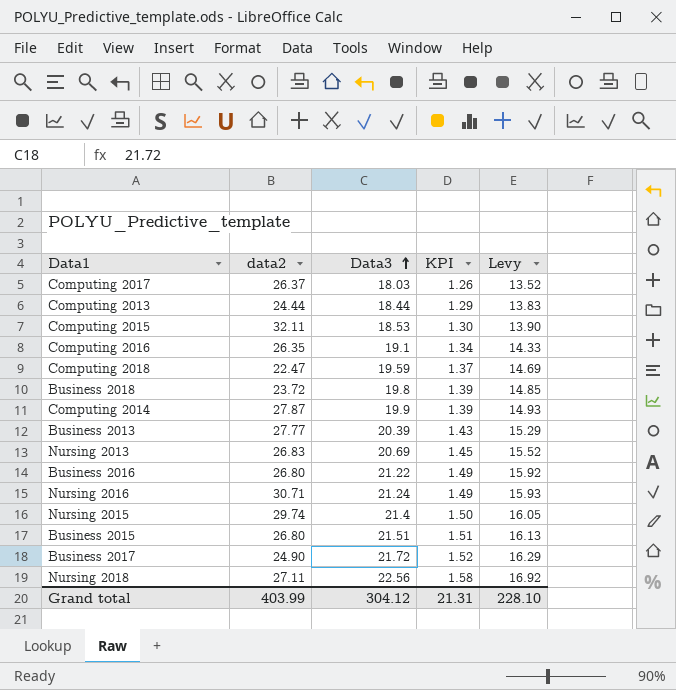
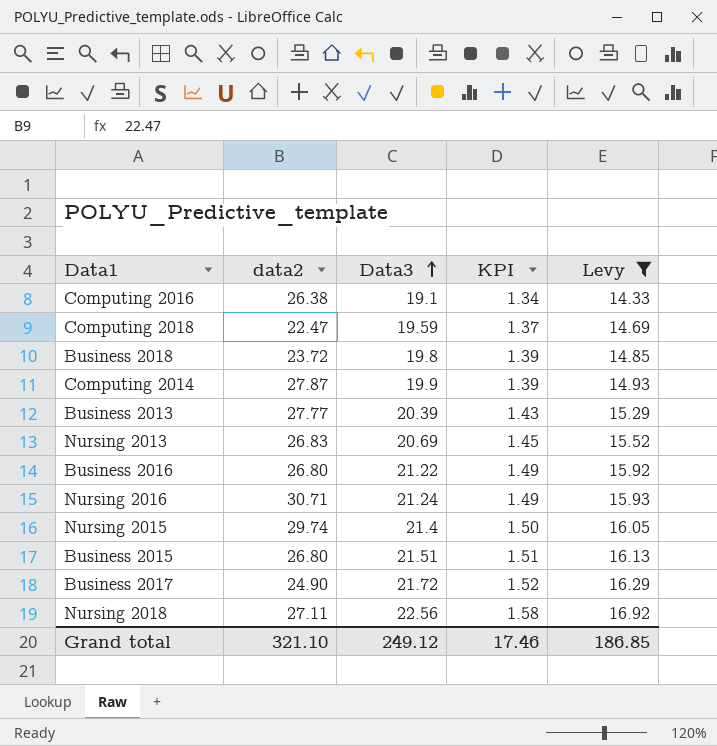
filter: none -> Levy >= 14.33
Computing 2016 | data2: 26.35 -> 26.38
Grand total | data2: 403.99 -> 321.10
Grand total | Data3: 304.12 -> 249.12
Grand total | KPI: 21.31 -> 17.46
Grand total | Levy: 228.10 -> 186.85

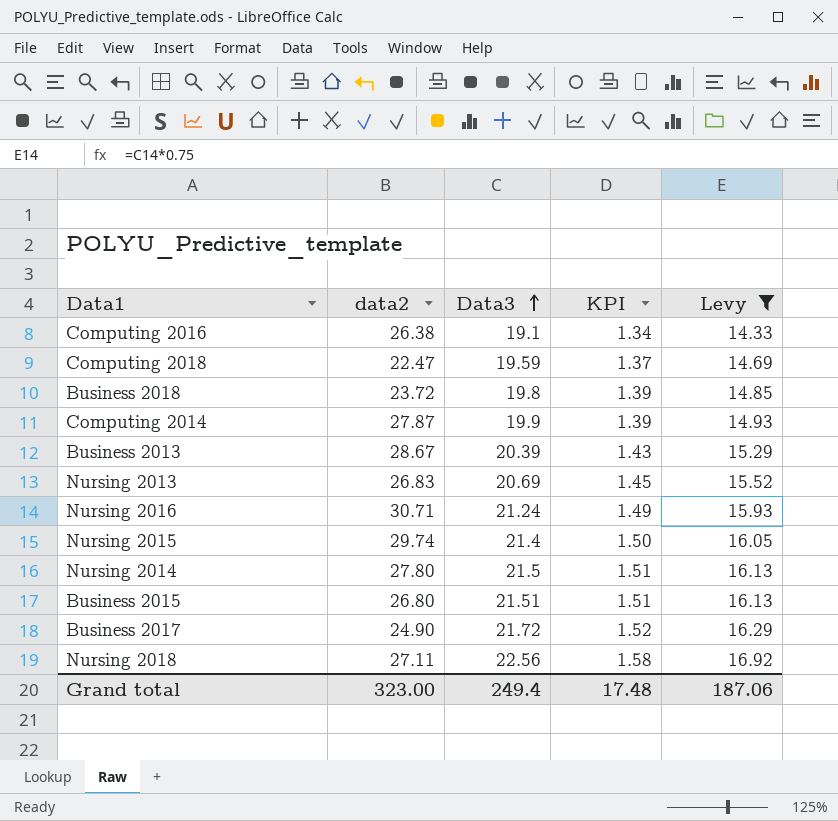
row Business 2016: 26.80 | 21.22 | 1.49 | 15.92 -> none
Business 2013 | data2: 27.77 -> 28.67
row Nursing 2014: none -> 27.80 | 21.5 | 1.51 | 16.13
Grand total | data2: 321.10 -> 323.00
Grand total | Data3: 249.12 -> 249.4
Grand total | KPI: 17.46 -> 17.48
Grand total | Levy: 186.85 -> 187.06

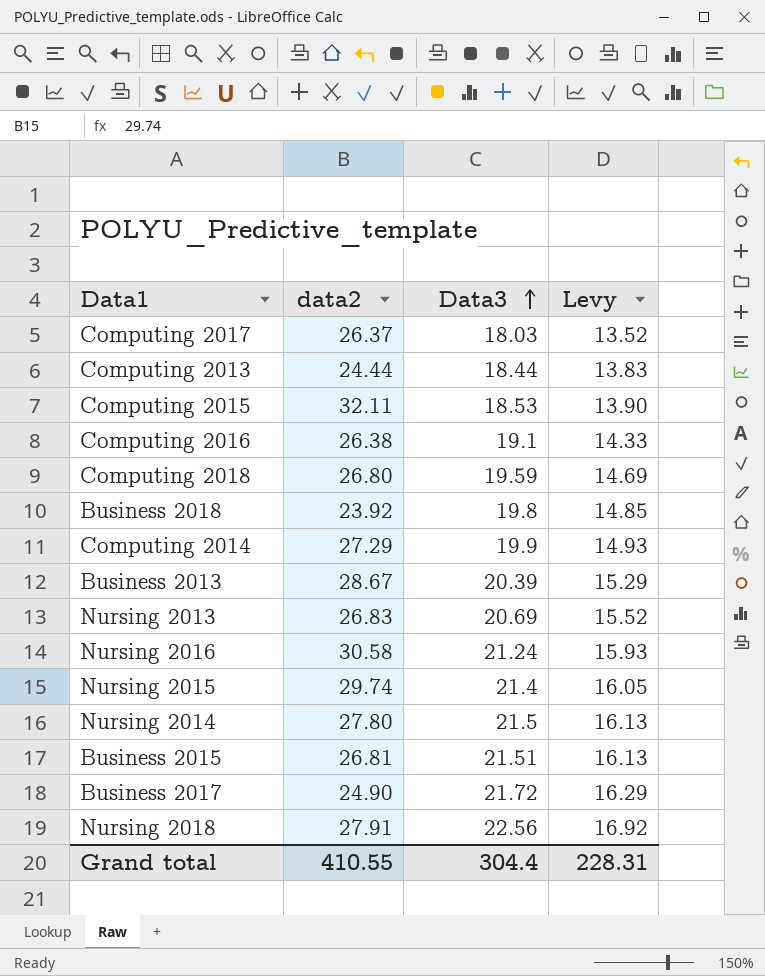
filter: Levy >= 14.33 -> none
column KPI | formula: [Data3] * 0.07 -> none
Computing 2018 | data2: 22.47 -> 26.80
Business 2018 | data2: 23.72 -> 23.92
Computing 2014 | data2: 27.87 -> 27.29
Nursing 2016 | data2: 30.71 -> 30.58
Business 2015 | data2: 26.80 -> 26.81
Nursing 2018 | data2: 27.11 -> 27.91
Grand total | data2: 323.00 -> 410.55
Grand total | Data3: 249.4 -> 304.4
Grand total | Levy: 187.06 -> 228.31

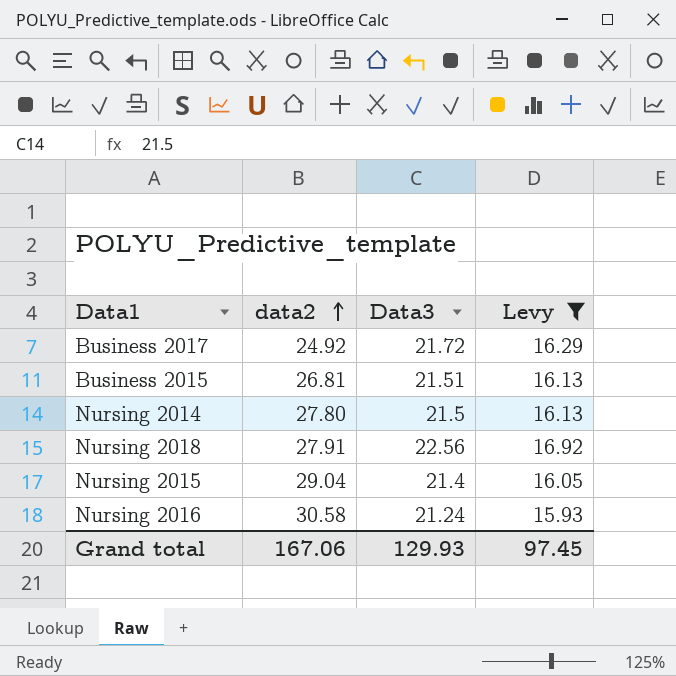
filter: none -> Levy >= 15.93
row order: Data3 ascending -> data2 ascending
Business 2017 | data2: 24.90 -> 24.92
Nursing 2015 | data2: 29.74 -> 29.04
Grand total | data2: 410.55 -> 167.06
Grand total | Data3: 304.4 -> 129.93
Grand total | Levy: 228.31 -> 97.45

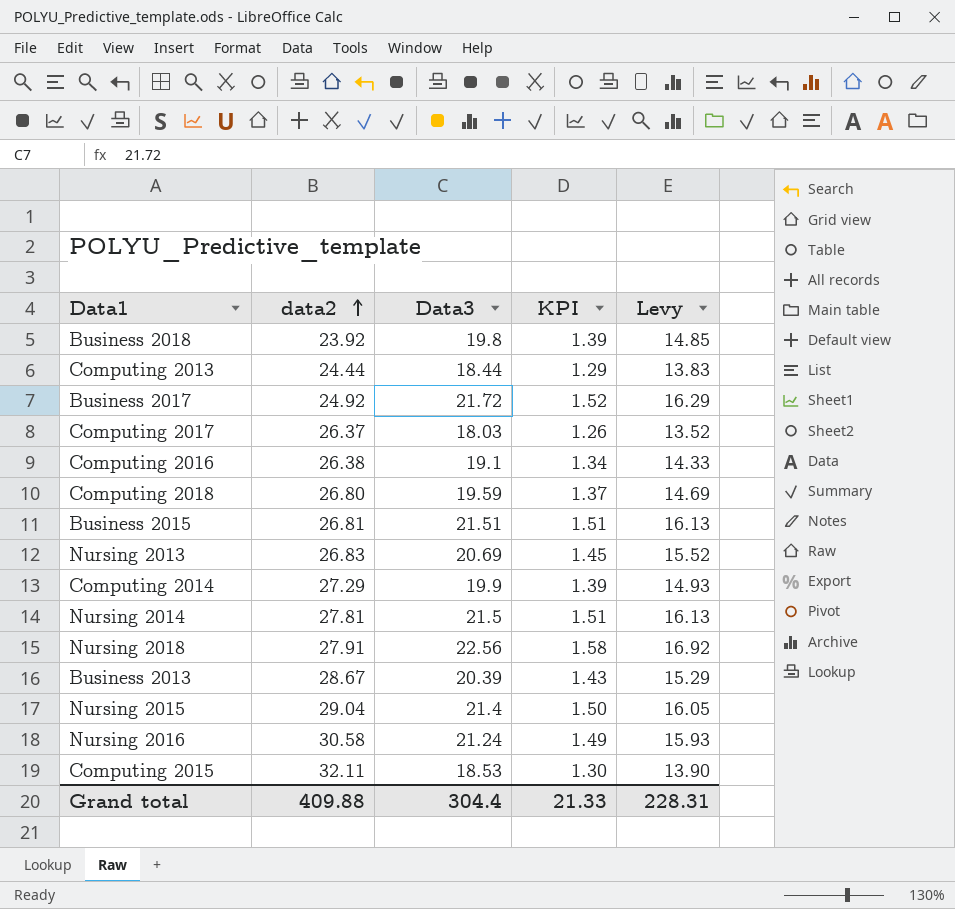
filter: Levy >= 15.93 -> none
column KPI | formula: none -> [Data3] * 0.07
Nursing 2014 | data2: 27.80 -> 27.81
Grand total | data2: 167.06 -> 409.88
Grand total | Data3: 129.93 -> 304.4
Grand total | Levy: 97.45 -> 228.31

